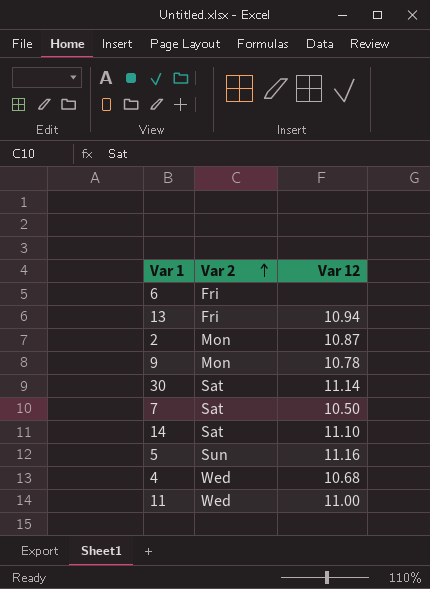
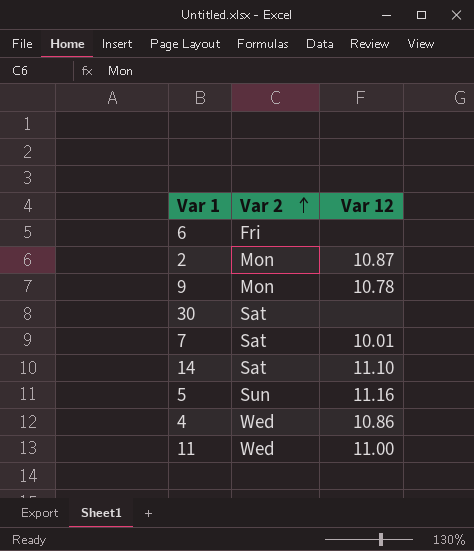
row 13: Fri | 10.94 -> none
30 | Var 12: 11.14 -> none
7 | Var 12: 10.50 -> 10.01
4 | Var 12: 10.68 -> 10.86

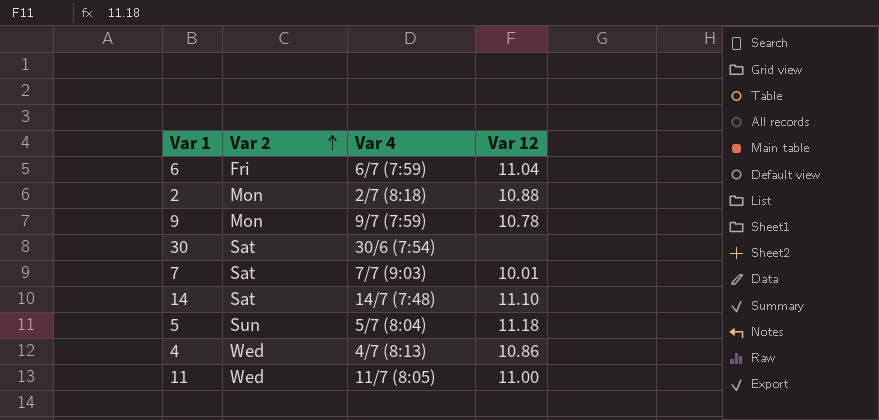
column Var 4 | position: none -> 3
6 | Var 12: none -> 11.04
2 | Var 12: 10.87 -> 10.88
5 | Var 12: 11.16 -> 11.18

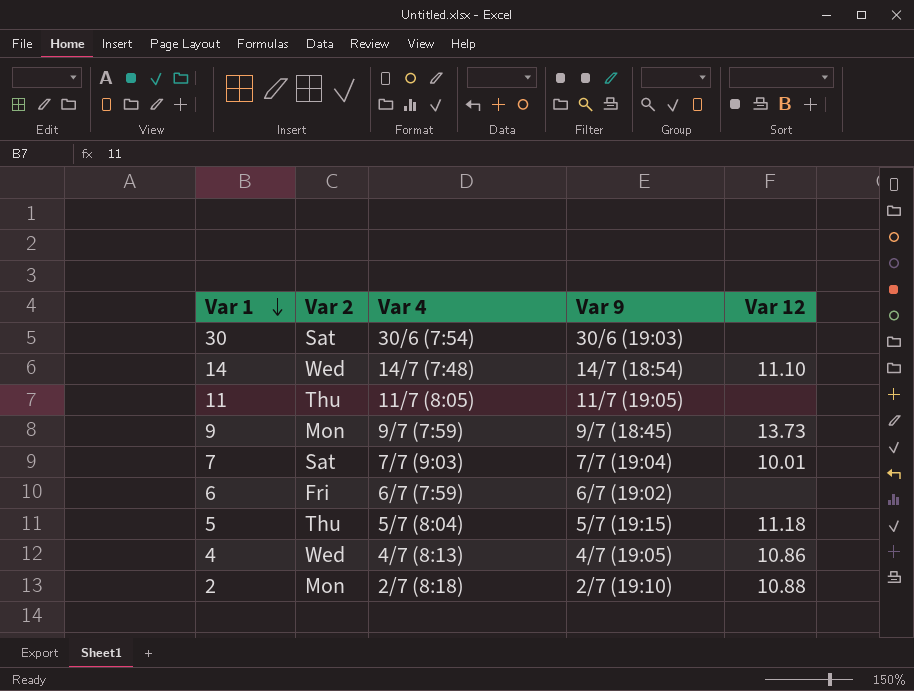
row order: Var 2 ascending -> Var 1 descending
column Var 9 | position: none -> 4
14 | Var 2: Sat -> Wed
11 | Var 2: Wed -> Thu
11 | Var 12: 11.00 -> none
9 | Var 12: 10.78 -> 13.73
6 | Var 12: 11.04 -> none
5 | Var 2: Sun -> Thu

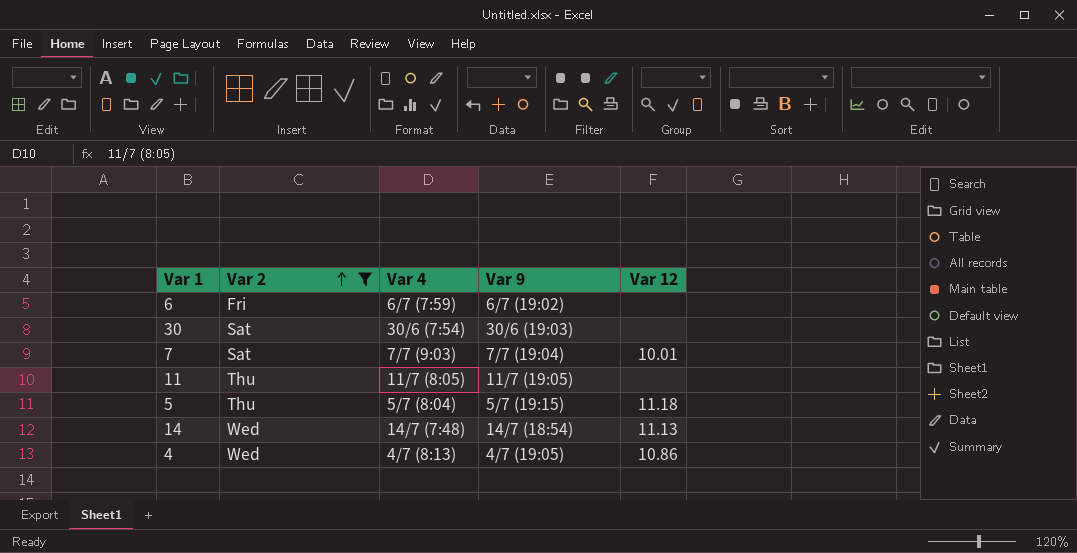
filter: none -> Var 2 != Mon
row order: Var 1 descending -> Var 2 ascending
14 | Var 12: 11.10 -> 11.13

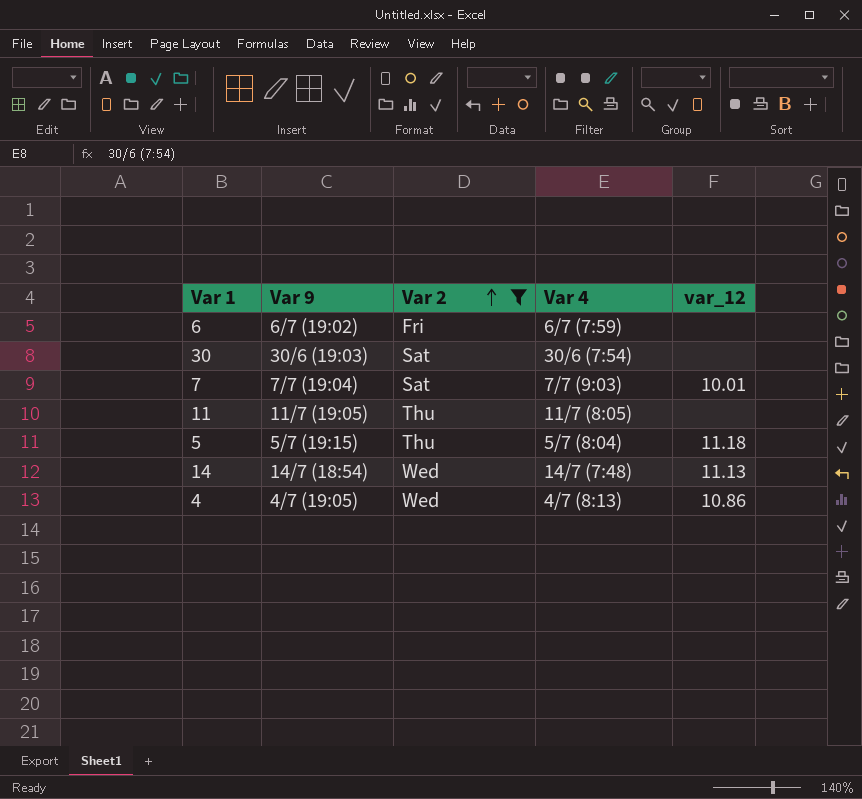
column Var 9 | position: 4 -> 2
column name: Var 12 -> var_12

